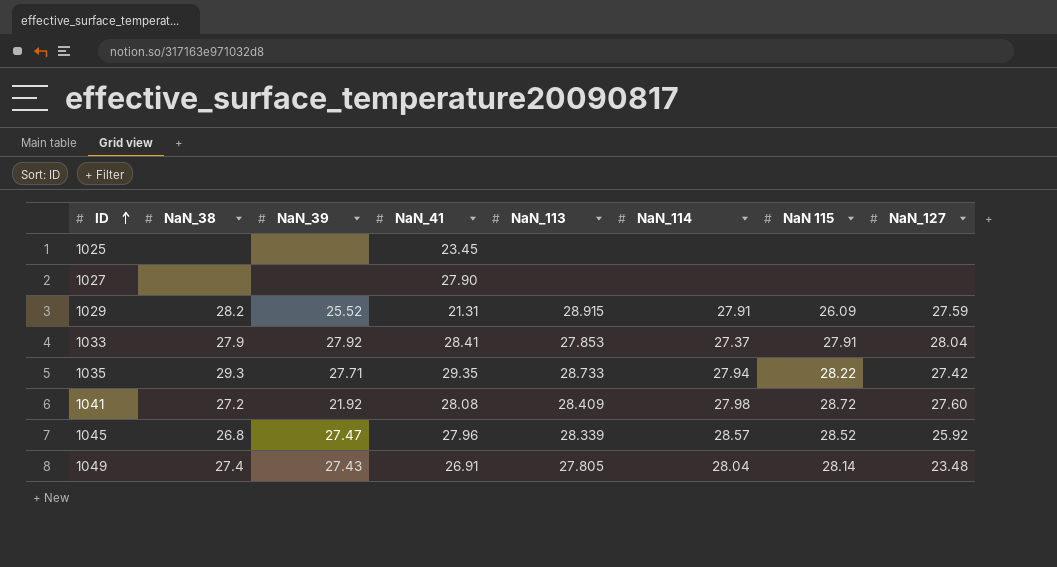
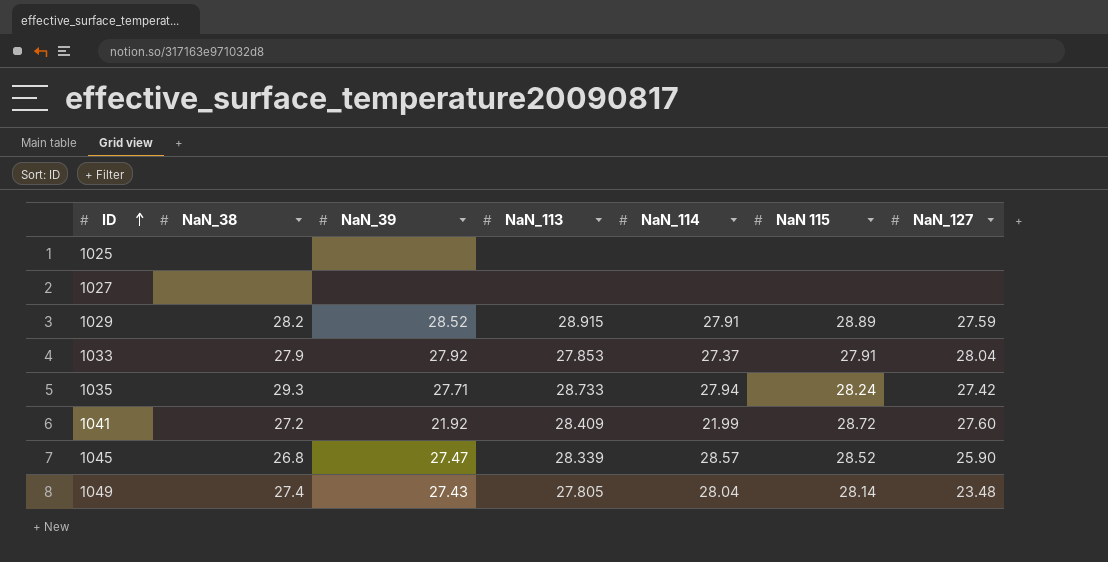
column NaN_41 | position: 4 -> none
1029 | NaN_39: 25.52 -> 28.52
1029 | NaN 115: 26.09 -> 28.89
1035 | NaN 115: 28.22 -> 28.24
1041 | NaN_114: 27.98 -> 21.99
1045 | NaN_127: 25.92 -> 25.90

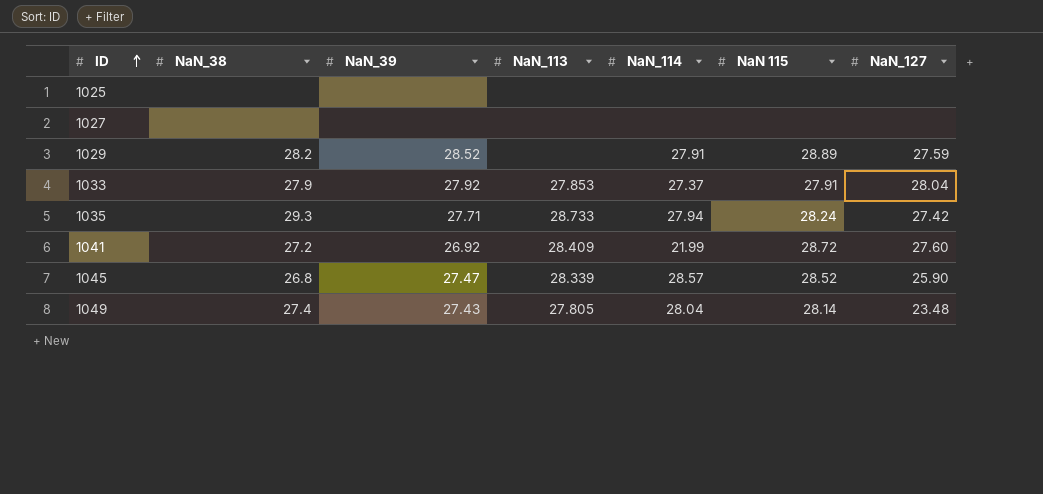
1029 | NaN_113: 28.915 -> none
1041 | NaN_39: 21.92 -> 26.92

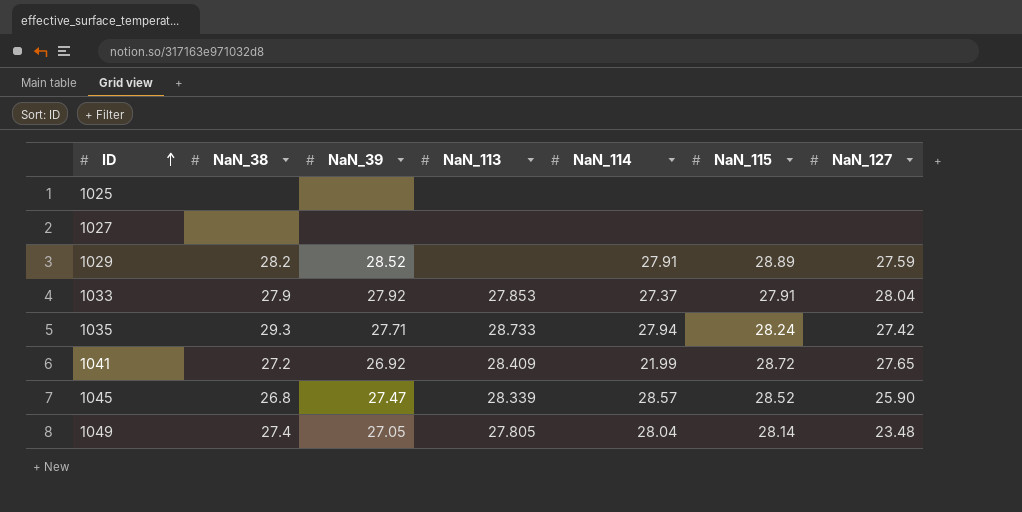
column name: NaN 115 -> NaN_115
1041 | NaN_127: 27.60 -> 27.65
1049 | NaN_39: 27.43 -> 27.05

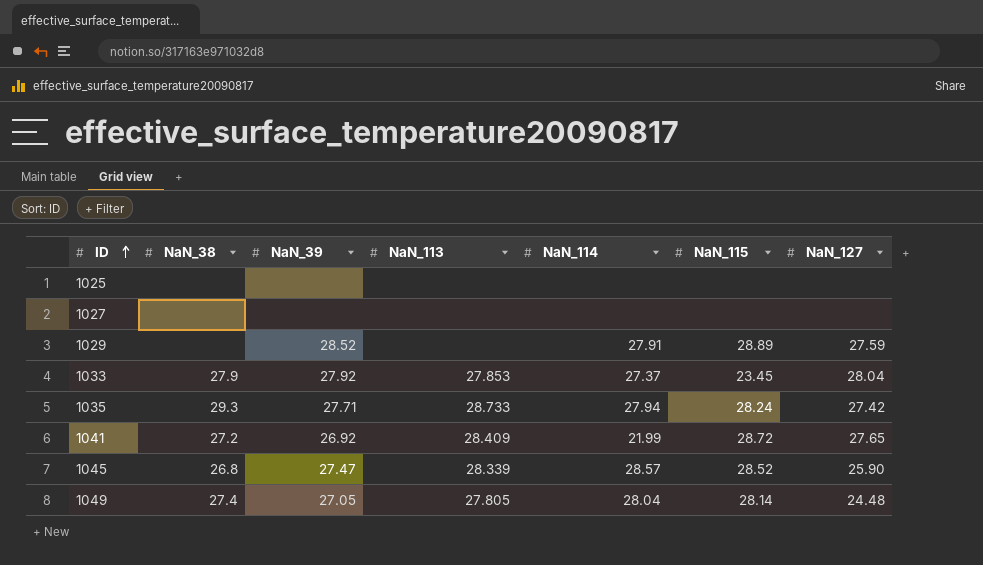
1029 | NaN_38: 28.2 -> none
1033 | NaN_115: 27.91 -> 23.45
1049 | NaN_127: 23.48 -> 24.48

